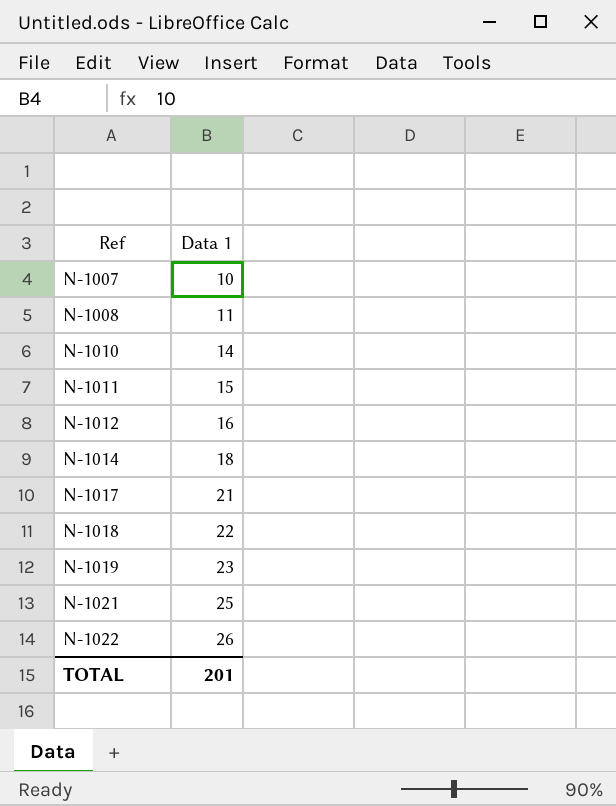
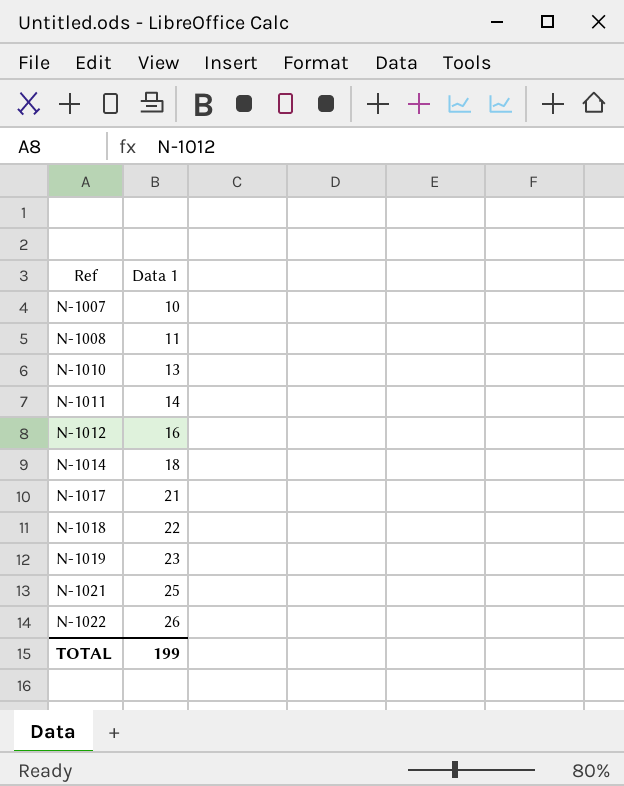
N-1010 | Data 1: 14 -> 13
N-1011 | Data 1: 15 -> 14
TOTAL | Data 1: 201 -> 199

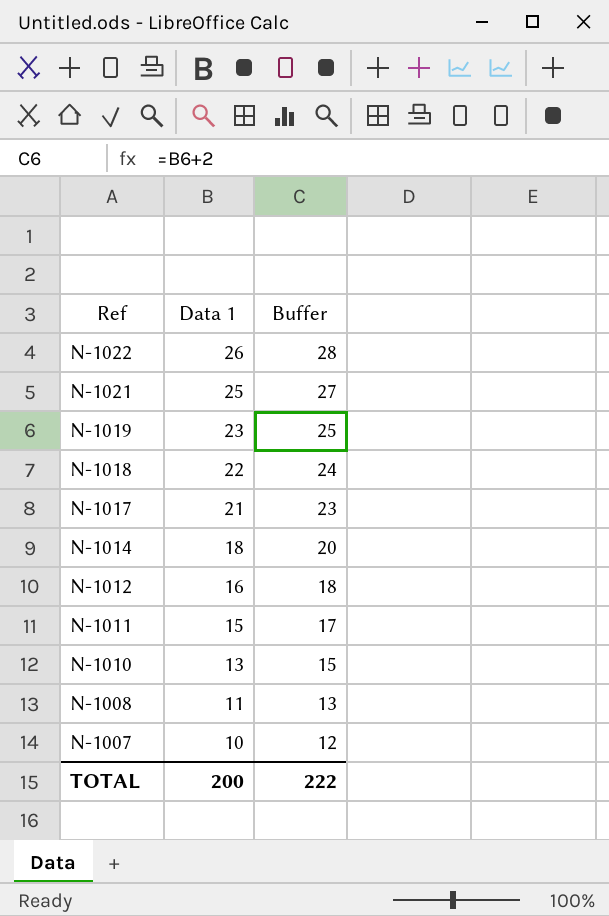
row order: Ref ascending -> Ref descending
column Buffer | formula: none -> [Data 1] + 2
N-1011 | Data 1: 14 -> 15
TOTAL | Data 1: 199 -> 200

